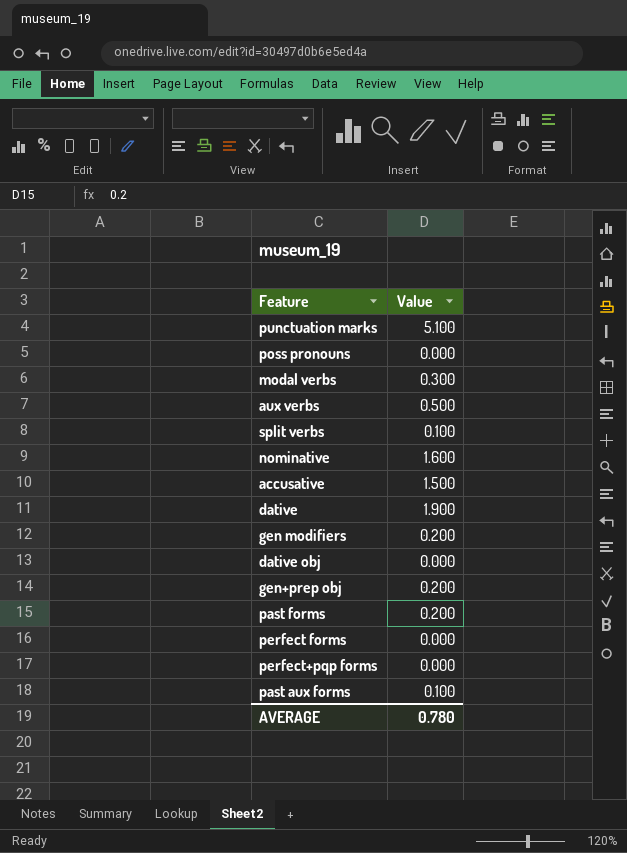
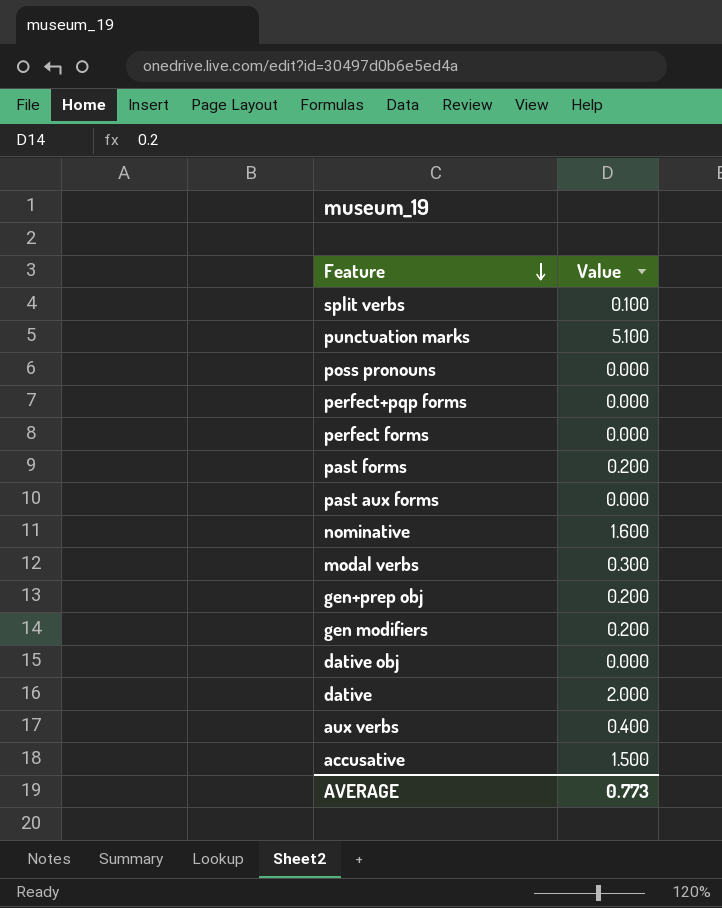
row order: none -> Feature descending
past aux forms | Value: 0.100 -> 0.000
dative | Value: 1.900 -> 2.000
aux verbs | Value: 0.500 -> 0.400
AVERAGE | Value: 0.780 -> 0.773

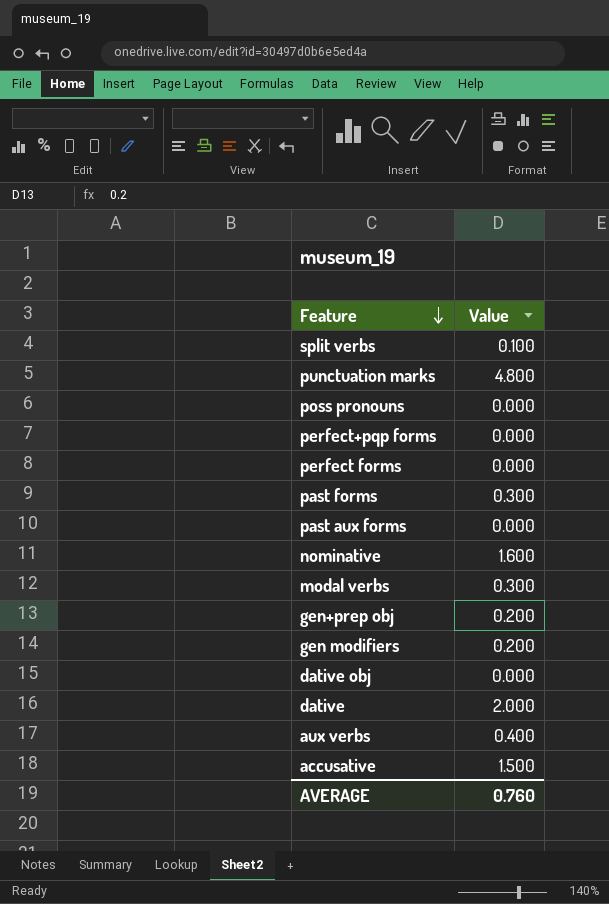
punctuation marks | Value: 5.100 -> 4.800
past forms | Value: 0.200 -> 0.300
AVERAGE | Value: 0.773 -> 0.760

